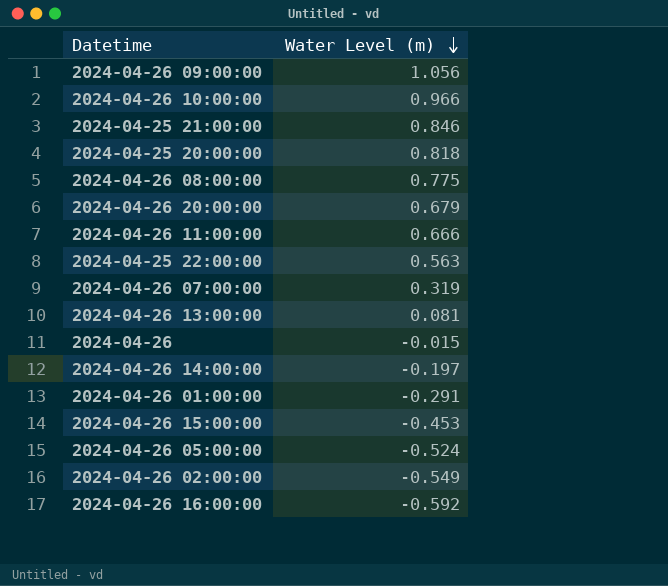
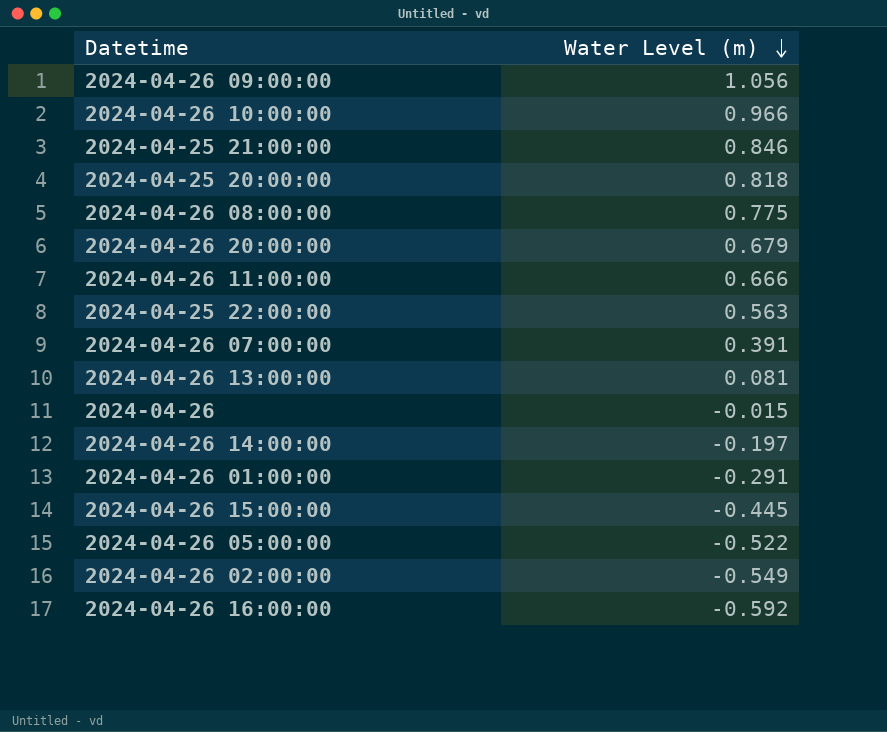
2024-04-26 07:00:00 | Water Level (m): 0.319 -> 0.391
2024-04-26 15:00:00 | Water Level (m): -0.453 -> -0.445
2024-04-26 05:00:00 | Water Level (m): -0.524 -> -0.522

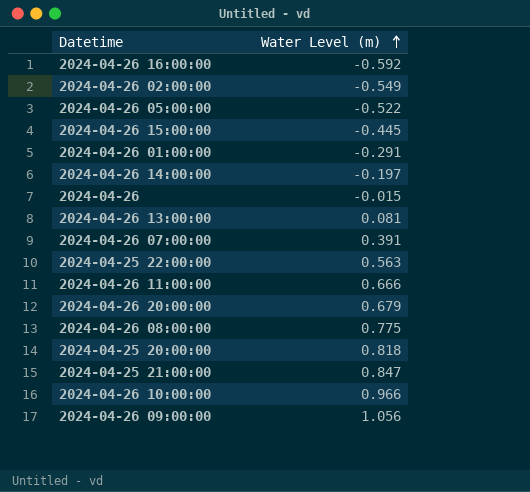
row order: Water Level (m) descending -> Water Level (m) ascending
2024-04-25 21:00:00 | Water Level (m): 0.846 -> 0.847

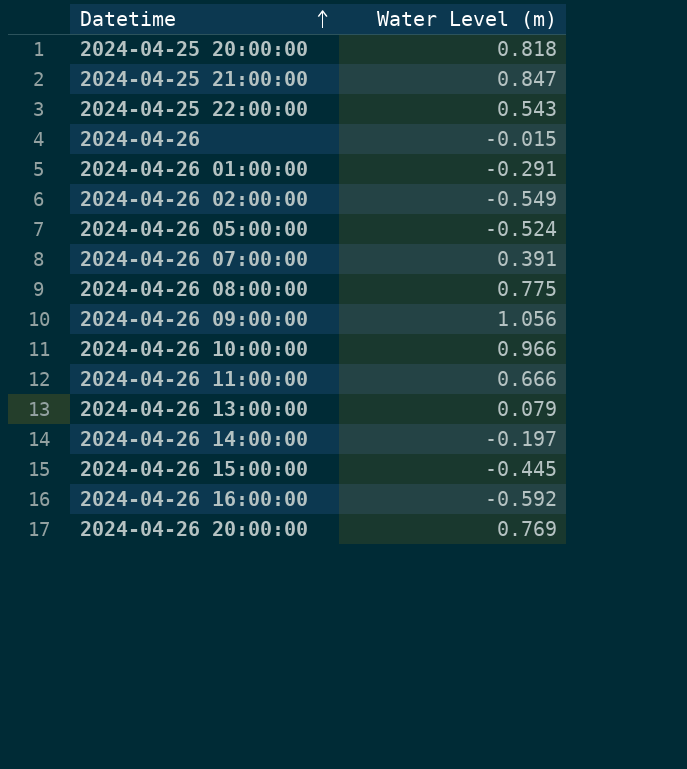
row order: Water Level (m) ascending -> Datetime ascending
2024-04-25 22:00:00 | Water Level (m): 0.563 -> 0.543
2024-04-26 05:00:00 | Water Level (m): -0.522 -> -0.524
2024-04-26 13:00:00 | Water Level (m): 0.081 -> 0.079
2024-04-26 20:00:00 | Water Level (m): 0.679 -> 0.769

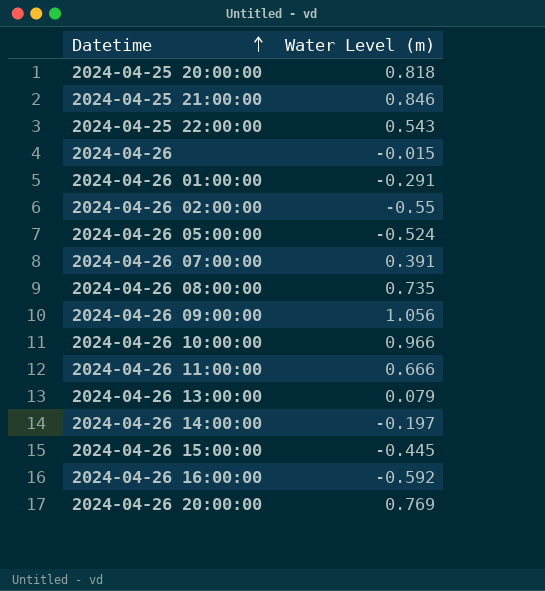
2024-04-25 21:00:00 | Water Level (m): 0.847 -> 0.846
2024-04-26 02:00:00 | Water Level (m): -0.549 -> -0.55
2024-04-26 08:00:00 | Water Level (m): 0.775 -> 0.735

